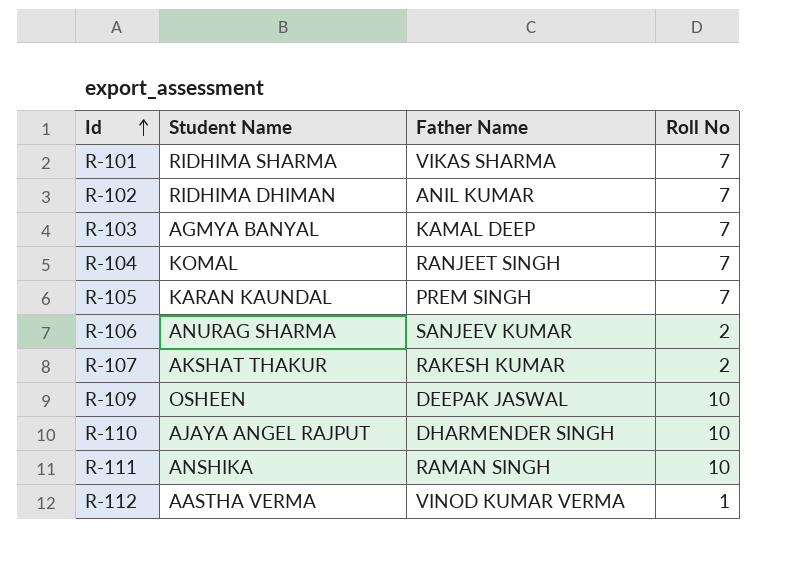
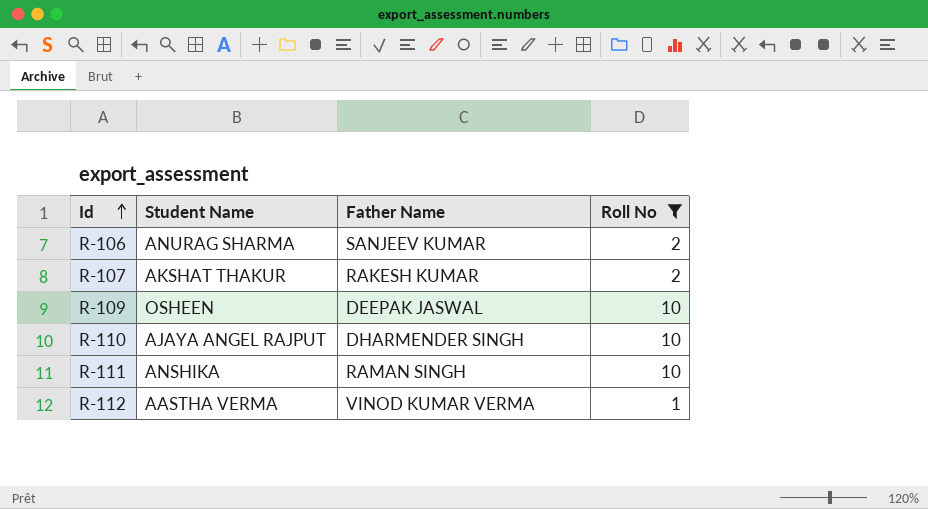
filter: none -> Roll No != 7

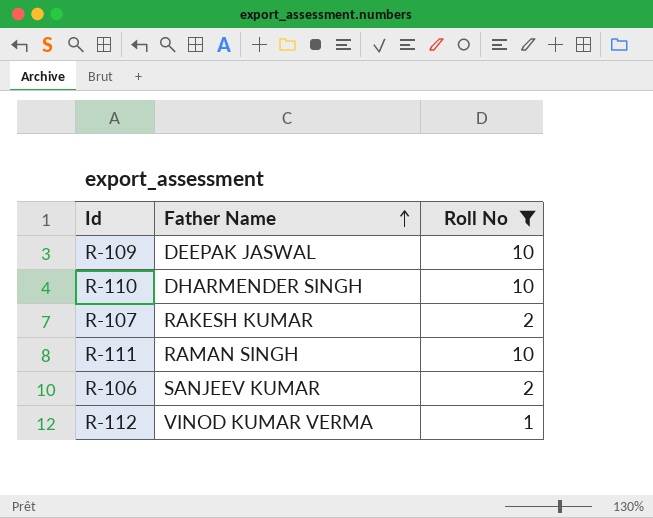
row order: Id ascending -> Father Name ascending
column Student Name | position: 2 -> none

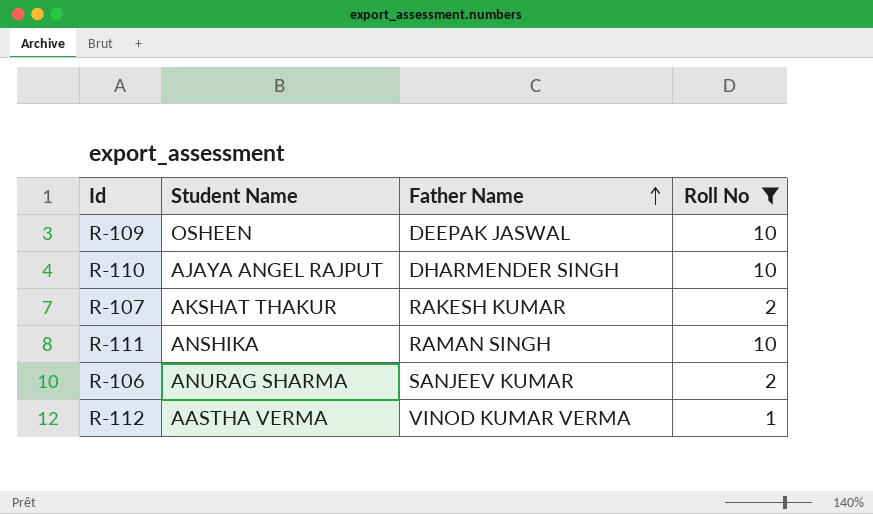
column Student Name | position: none -> 2

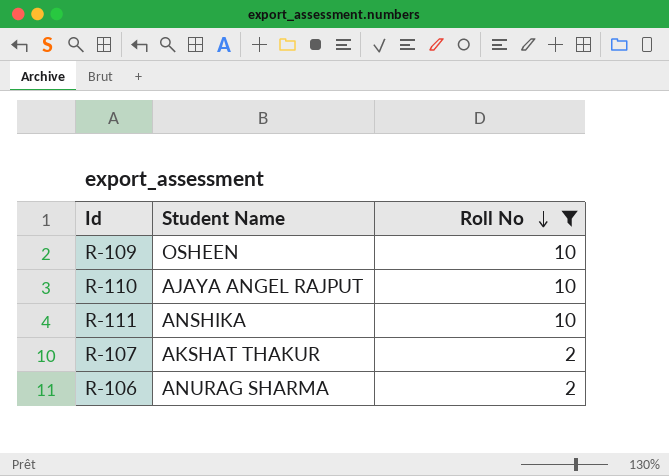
row order: Father Name ascending -> Roll No descending
column Father Name | position: 3 -> none
row R-112: AASTHA VERMA | VINOD KUMAR VERMA | 1 -> none

